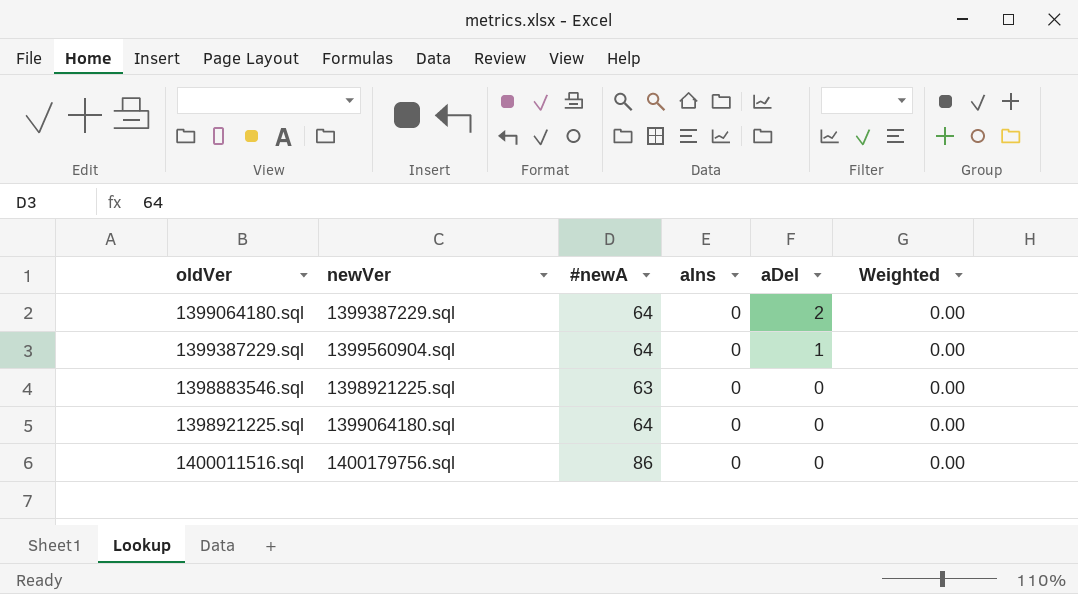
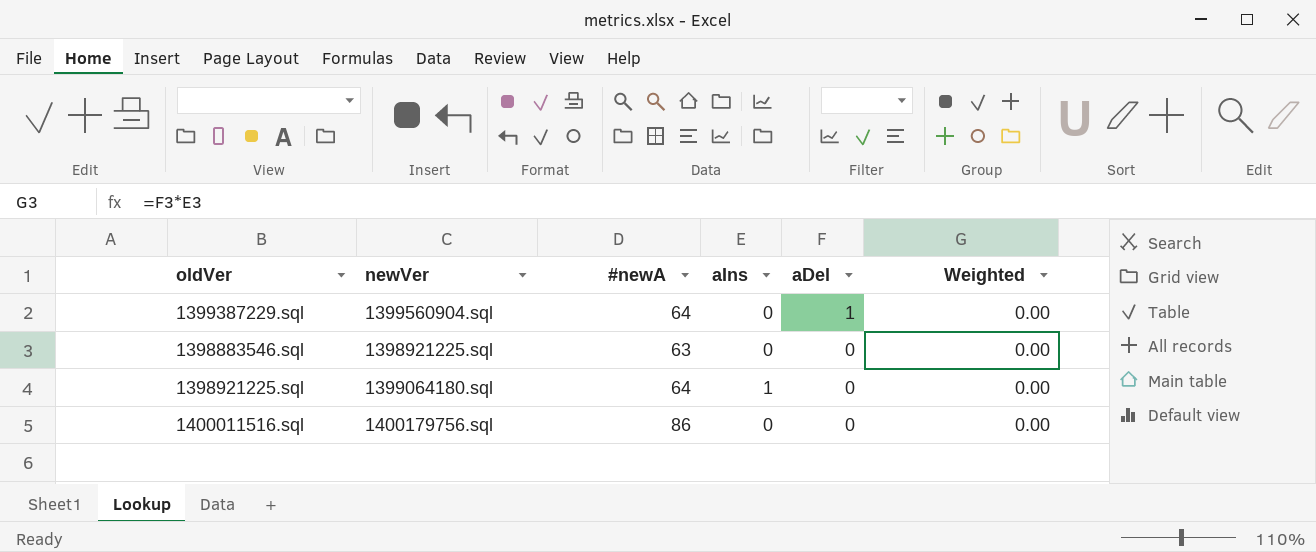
row 1399064180.sql: 1399387229.sql | 64 | 0 | 2 | 0.00 -> none
1398921225.sql | aIns: 0 -> 1

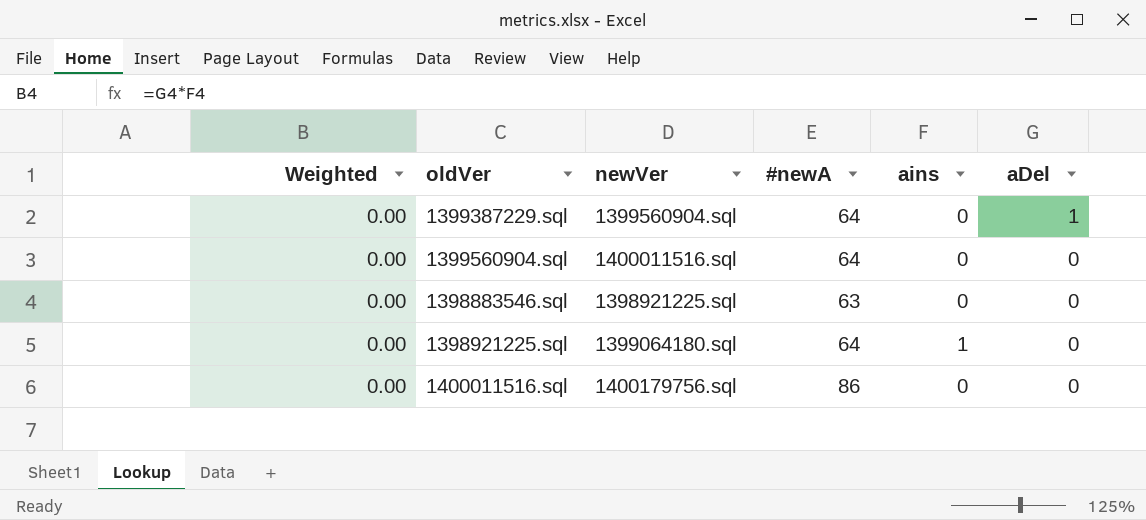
column Weighted | position: 6 -> 1
column name: aIns -> ains
row 1399560904.sql: none -> 0.00 | 1400011516.sql | 64 | 0 | 0

